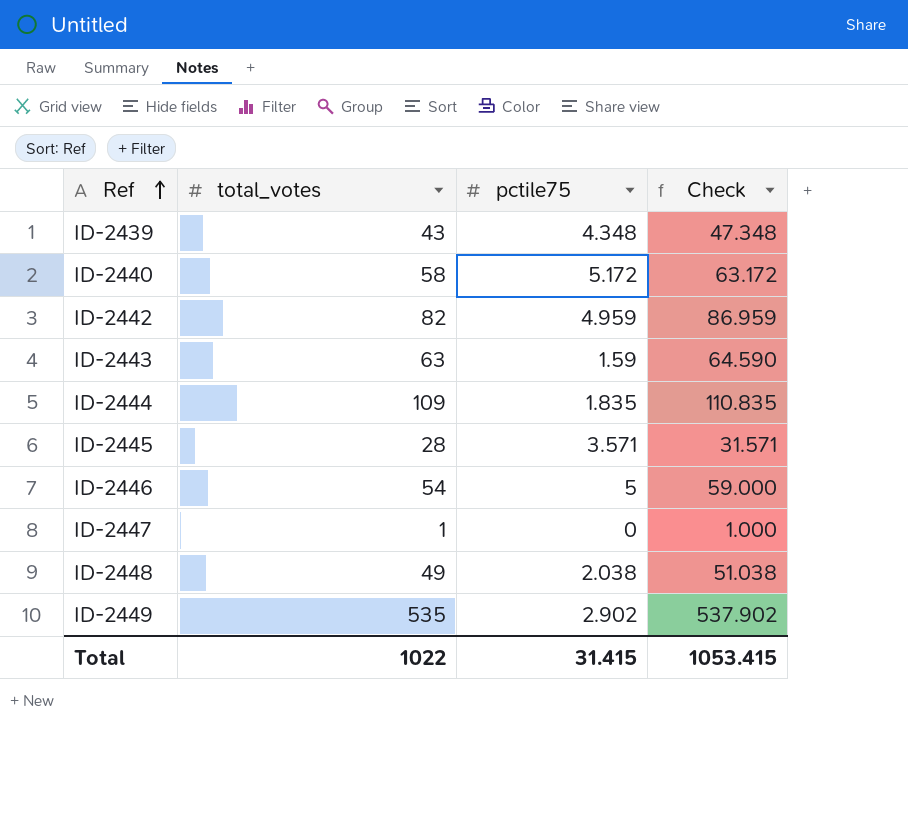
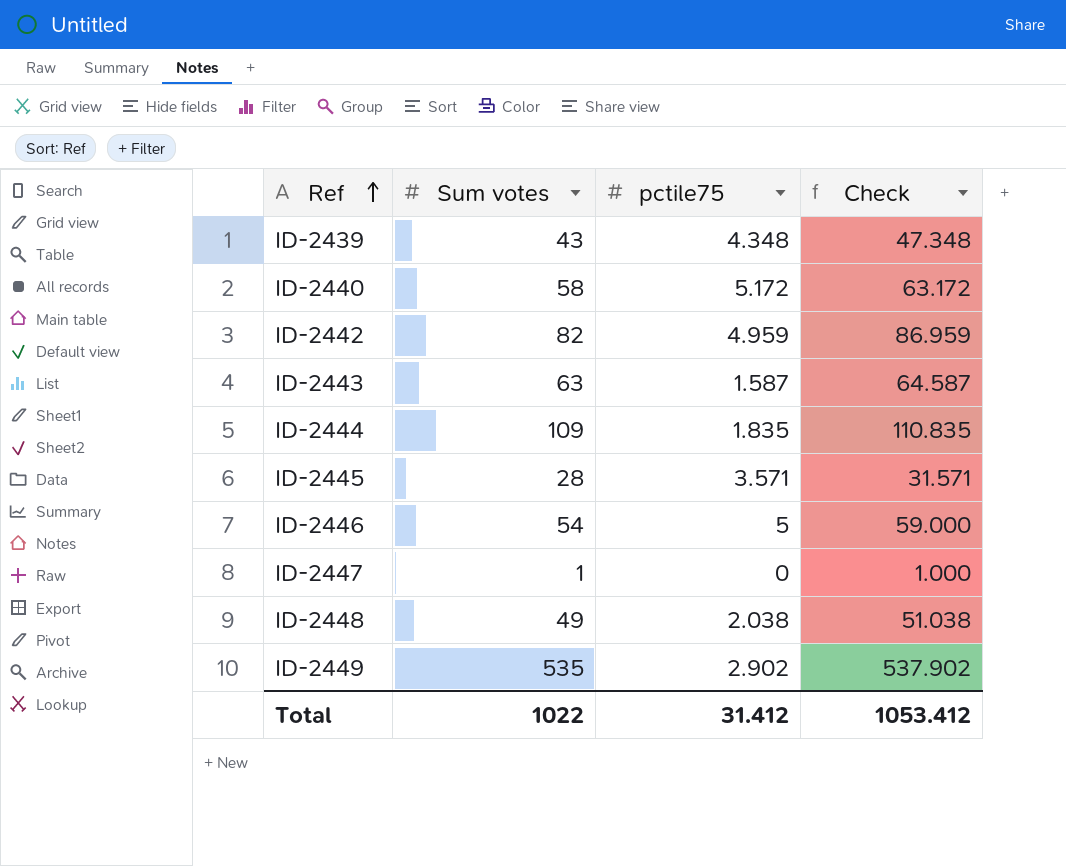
column name: total_votes -> Sum votes
ID-2443 | pctile75: 1.59 -> 1.587
ID-2443 | Check: 64.590 -> 64.587
Total | pctile75: 31.415 -> 31.412
Total | Check: 1053.415 -> 1053.412

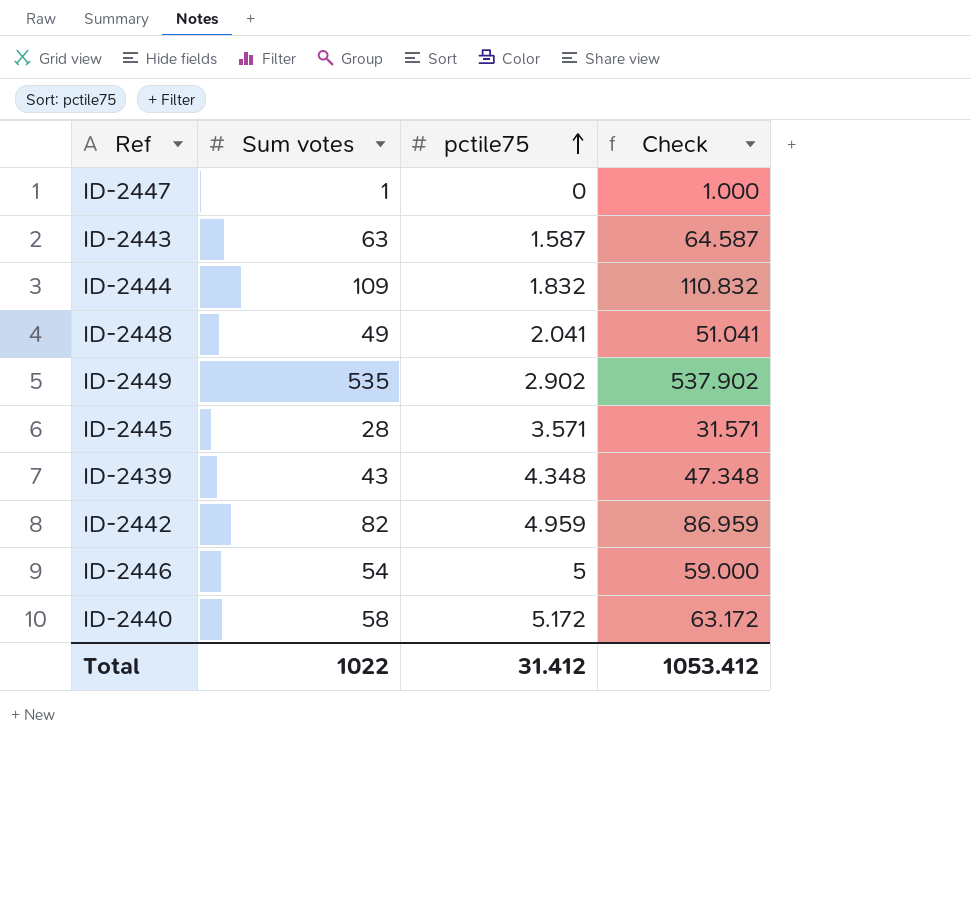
row order: Ref ascending -> pctile75 ascending
ID-2444 | pctile75: 1.835 -> 1.832
ID-2444 | Check: 110.835 -> 110.832
ID-2448 | pctile75: 2.038 -> 2.041
ID-2448 | Check: 51.038 -> 51.041

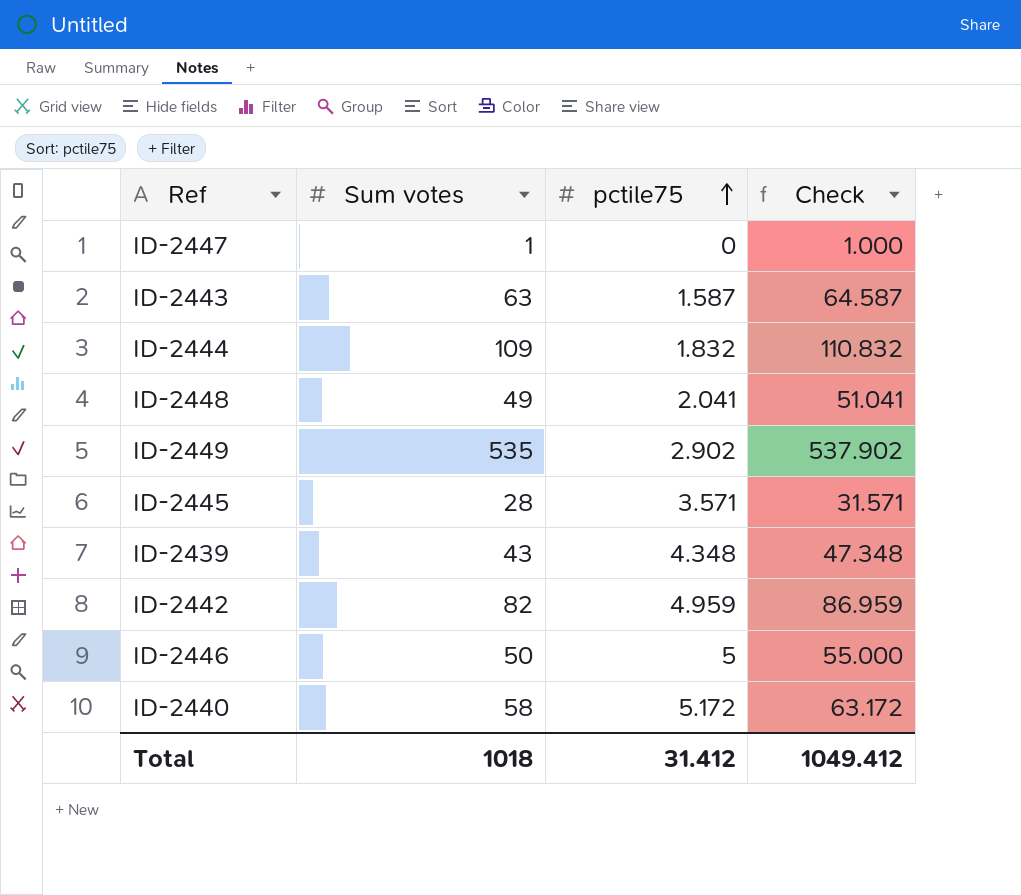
ID-2446 | Sum votes: 54 -> 50
ID-2446 | Check: 59.000 -> 55.000
Total | Sum votes: 1022 -> 1018
Total | Check: 1053.412 -> 1049.412

